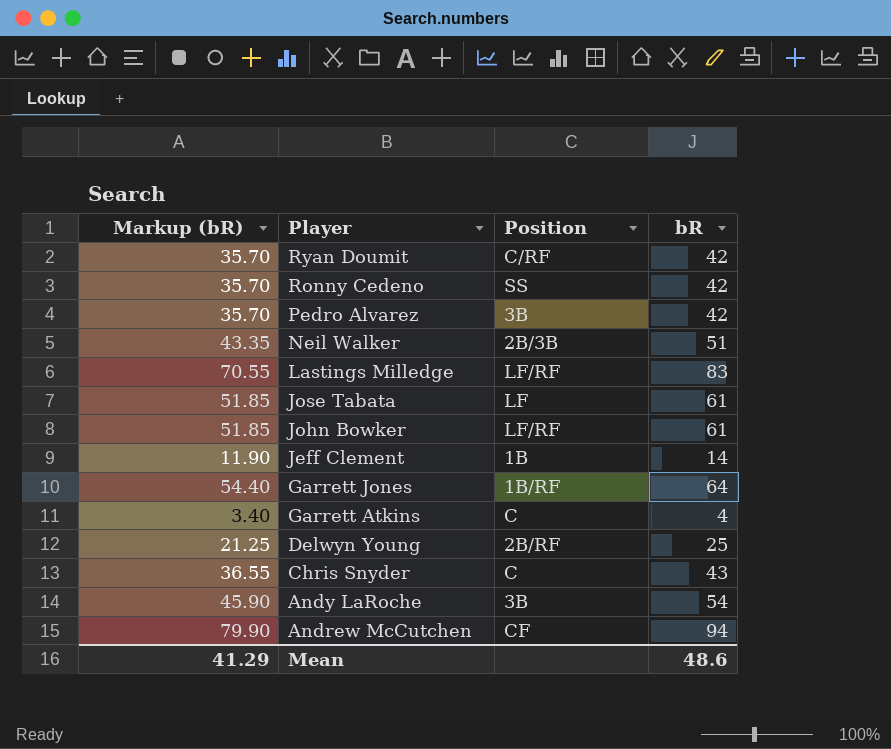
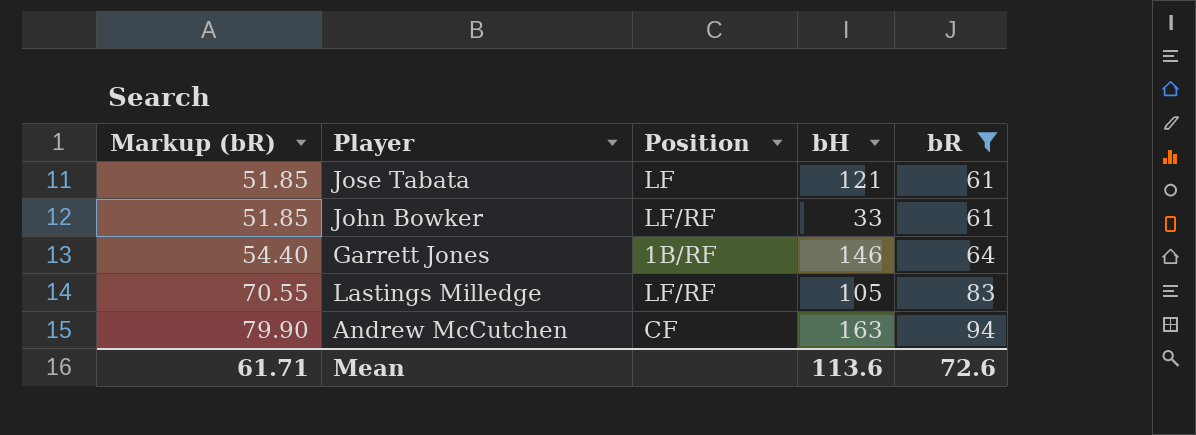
filter: none -> bR >= 61
row order: Player descending -> Markup (bR) ascending
column bH | position: none -> 4
Mean | Markup (bR): 41.29 -> 61.71
Mean | bR: 48.6 -> 72.6

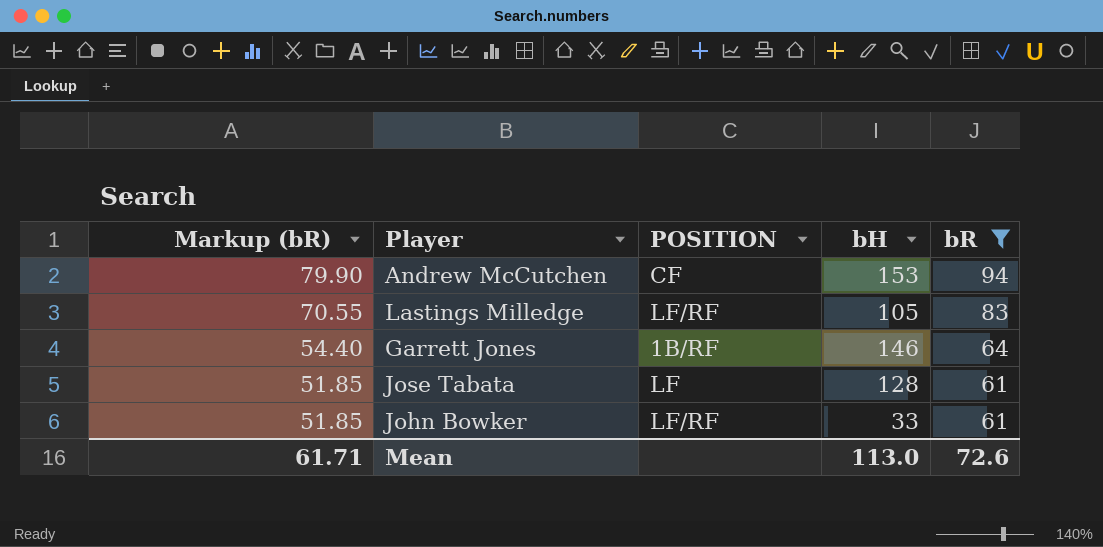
row order: Markup (bR) ascending -> Markup (bR) descending
column name: Position -> POSITION
Andrew McCutchen | bH: 163 -> 153
Jose Tabata | bH: 121 -> 128
Mean | bH: 113.6 -> 113.0

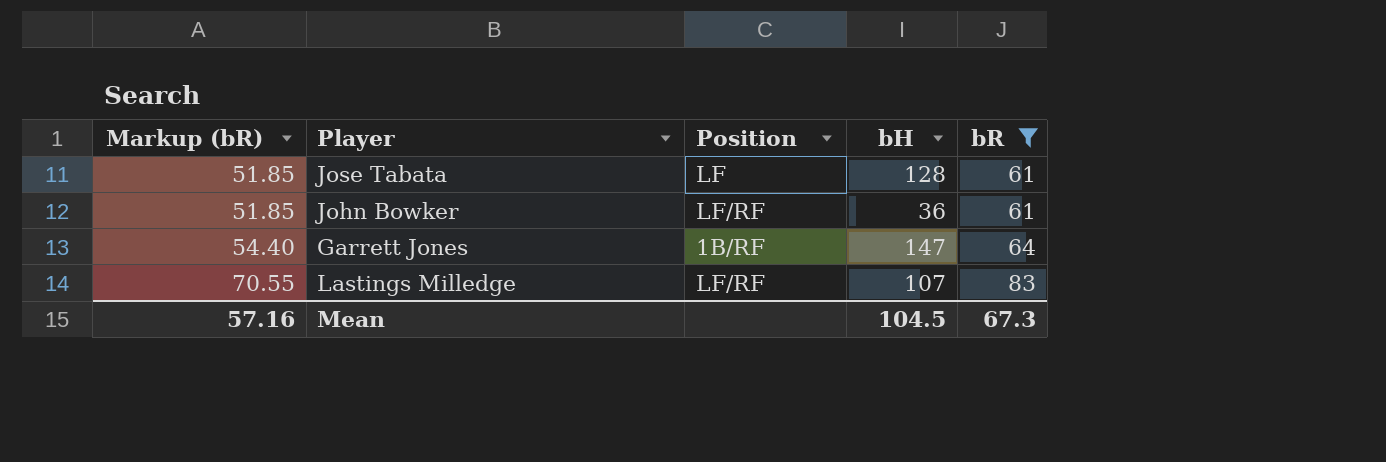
row order: Markup (bR) descending -> Markup (bR) ascending
column name: POSITION -> Position
row Andrew McCutchen: 79.90 | CF | 153 | 94 -> none
John Bowker | bH: 33 -> 36
Garrett Jones | bH: 146 -> 147
Lastings Milledge | bH: 105 -> 107
Mean | Markup (bR): 61.71 -> 57.16
Mean | bH: 113.0 -> 104.5
Mean | bR: 72.6 -> 67.3

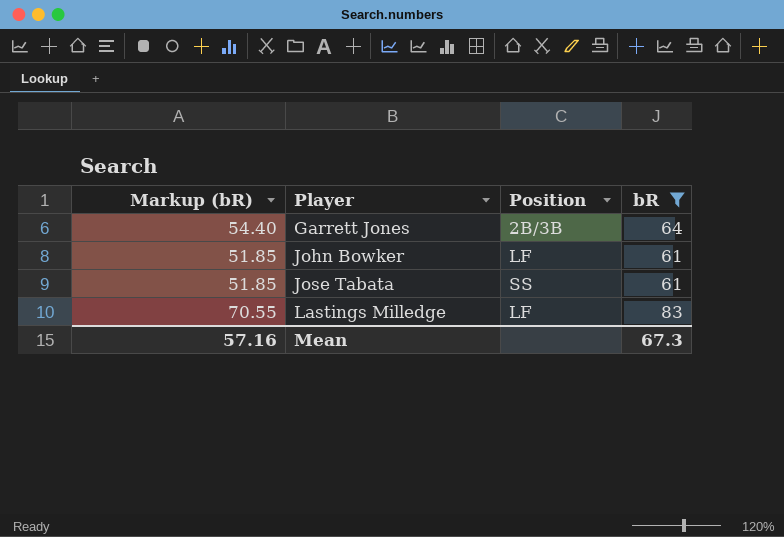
row order: Markup (bR) ascending -> Player ascending
column bH | position: 4 -> none
Garrett Jones | Position: 1B/RF -> 2B/3B
John Bowker | Position: LF/RF -> LF
Jose Tabata | Position: LF -> SS
Lastings Milledge | Position: LF/RF -> LF

